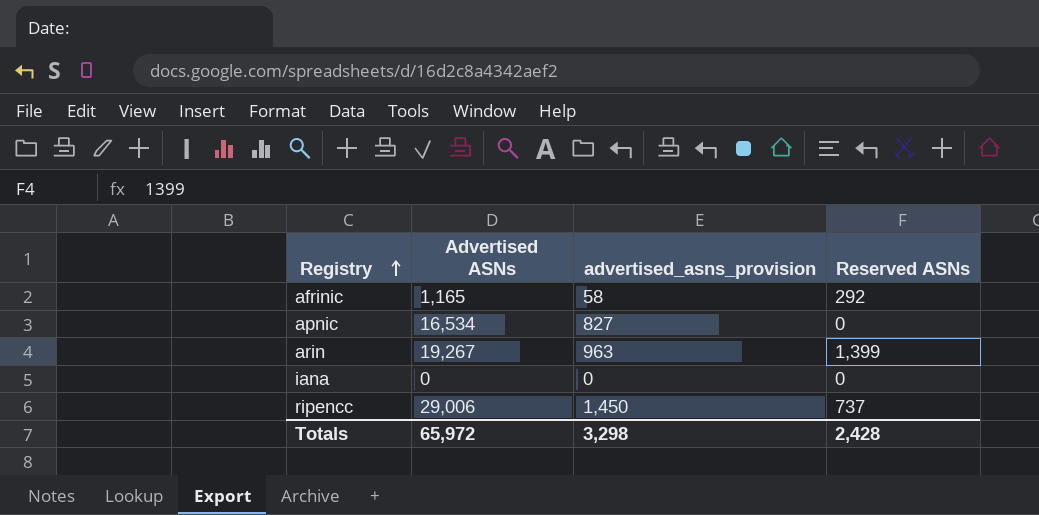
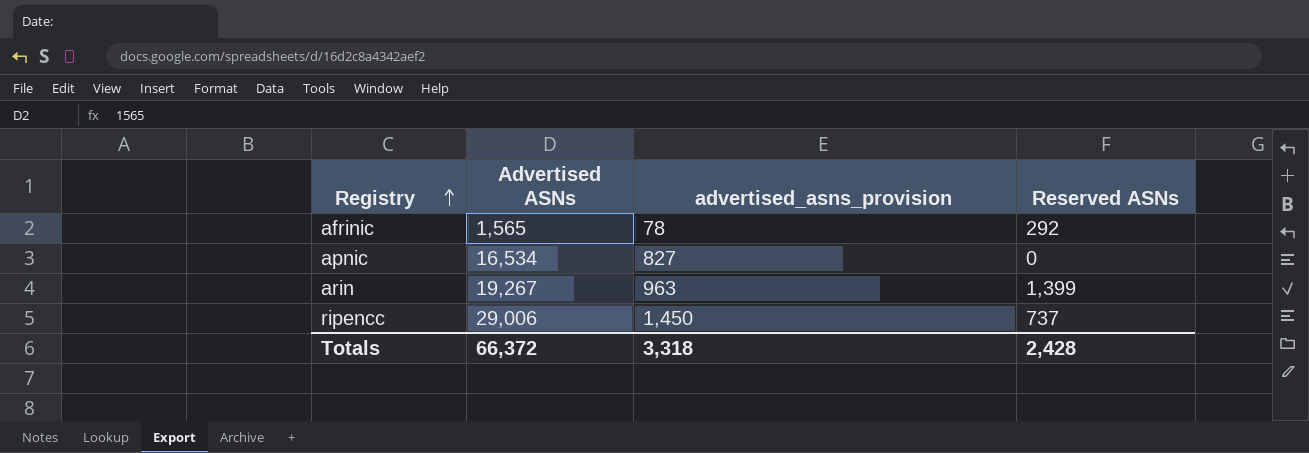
row iana: 0 | 0 | 0 -> none
afrinic | Advertised ASNs: 1,165 -> 1,565
afrinic | advertised_asns_provision: 58 -> 78
Totals | Advertised ASNs: 65,972 -> 66,372
Totals | advertised_asns_provision: 3,298 -> 3,318

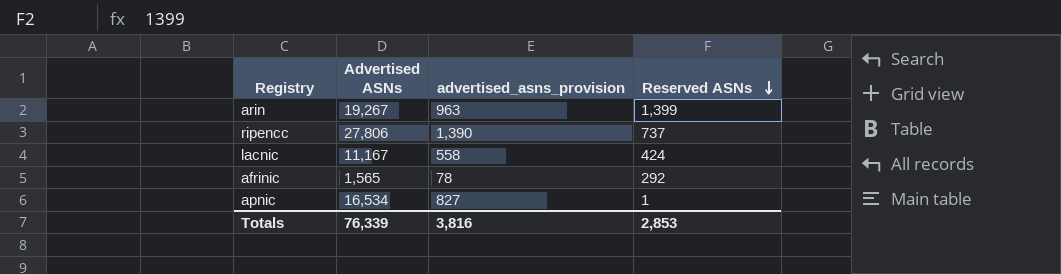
row order: Registry ascending -> Reserved ASNs descending
ripencc | Advertised ASNs: 29,006 -> 27,806
ripencc | advertised_asns_provision: 1,450 -> 1,390
row lacnic: none -> 11,167 | 558 | 424
apnic | Reserved ASNs: 0 -> 1
Totals | Advertised ASNs: 66,372 -> 76,339
Totals | advertised_asns_provision: 3,318 -> 3,816
Totals | Reserved ASNs: 2,428 -> 2,853

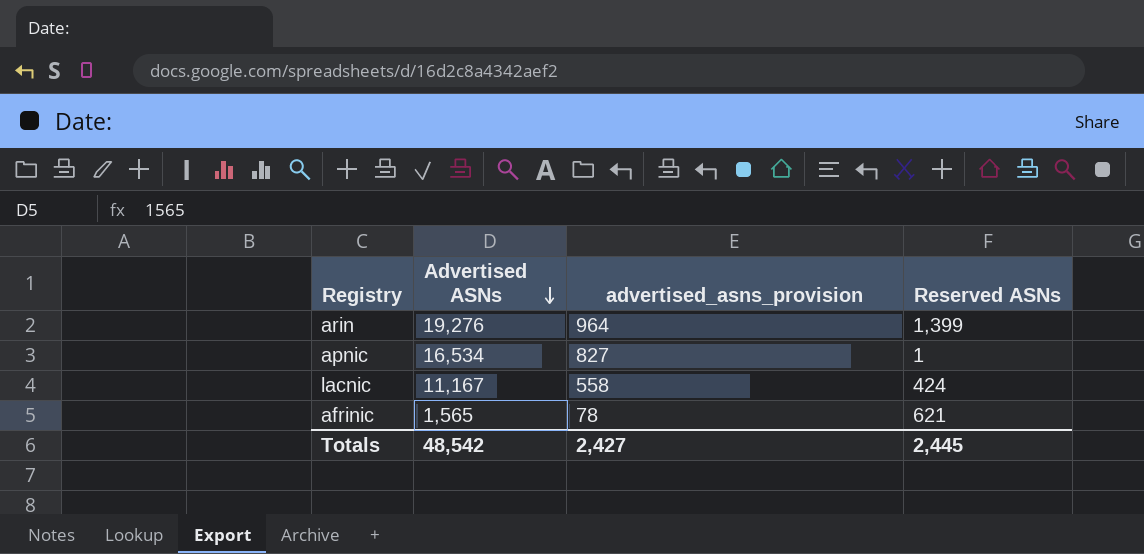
row order: Reserved ASNs descending -> Advertised ASNs descending
row ripencc: 27,806 | 1,390 | 737 -> none
arin | Advertised ASNs: 19,267 -> 19,276
arin | advertised_asns_provision: 963 -> 964
afrinic | Reserved ASNs: 292 -> 621
Totals | Advertised ASNs: 76,339 -> 48,542
Totals | advertised_asns_provision: 3,816 -> 2,427
Totals | Reserved ASNs: 2,853 -> 2,445

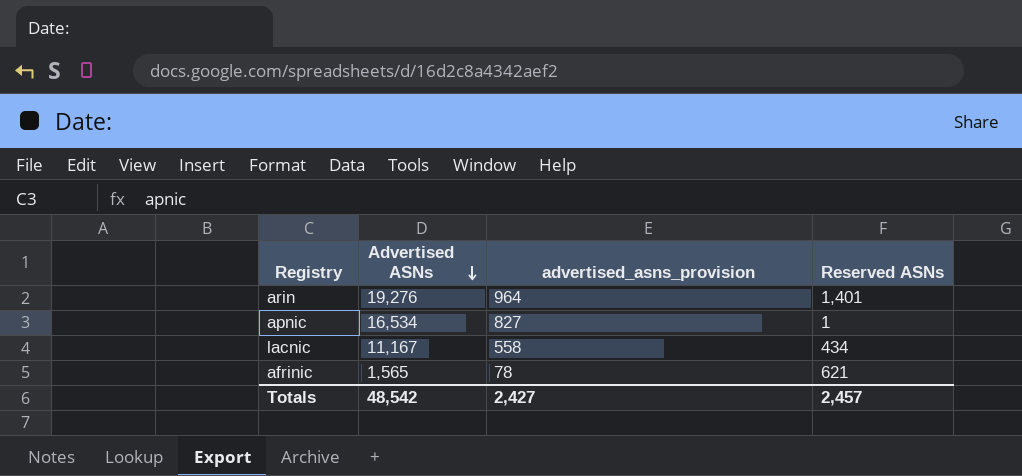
arin | Reserved ASNs: 1,399 -> 1,401
lacnic | Reserved ASNs: 424 -> 434
Totals | Reserved ASNs: 2,445 -> 2,457

